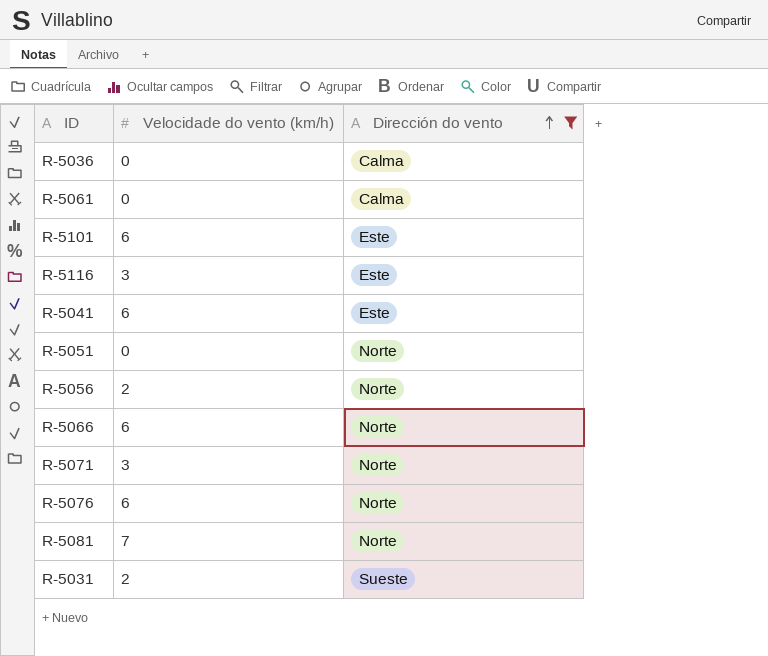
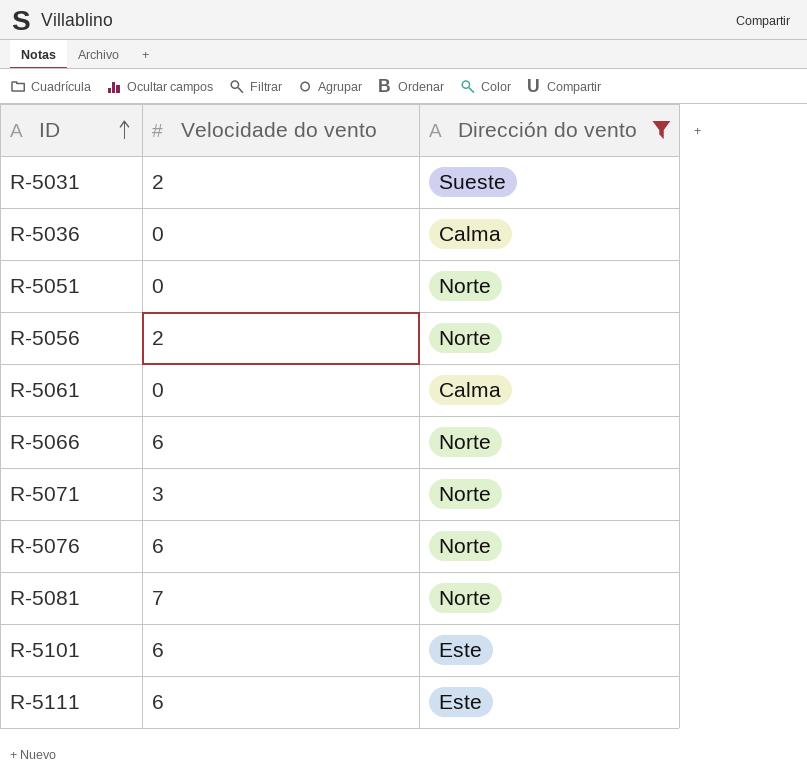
row order: Dirección do vento ascending -> ID ascending
column name: Velocidade do vento (km/h) -> Velocidade do vento
row R-5116: 3 | Este -> none
row R-5041: 6 | Este -> none
row R-5111: none -> 6 | Este

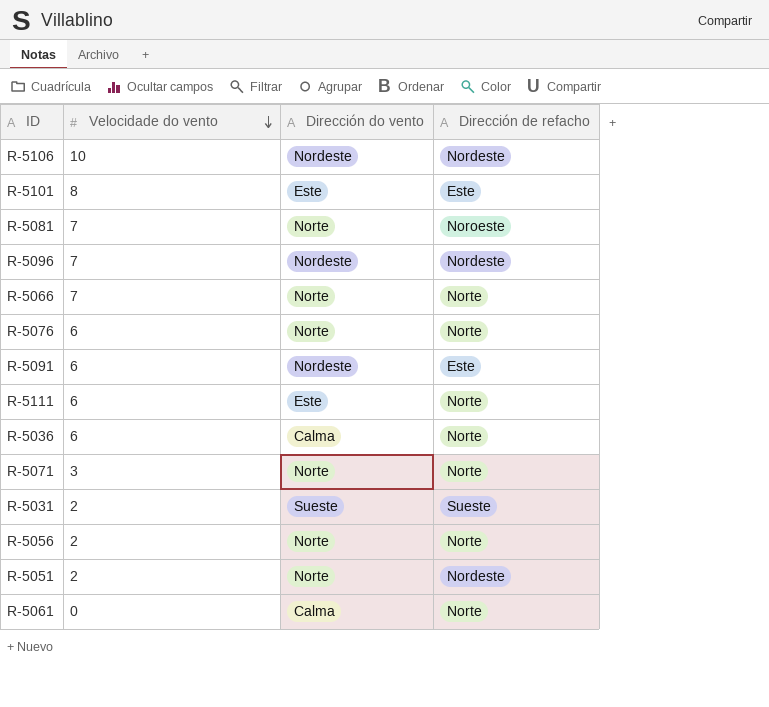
filter: Dirección do vento != Nordeste -> none
row order: ID ascending -> Velocidade do vento descending
column Dirección de refacho | position: none -> 4
R-5101 | Velocidade do vento: 6 -> 8
R-5066 | Velocidade do vento: 6 -> 7
R-5036 | Velocidade do vento: 0 -> 6
R-5051 | Velocidade do vento: 0 -> 2

